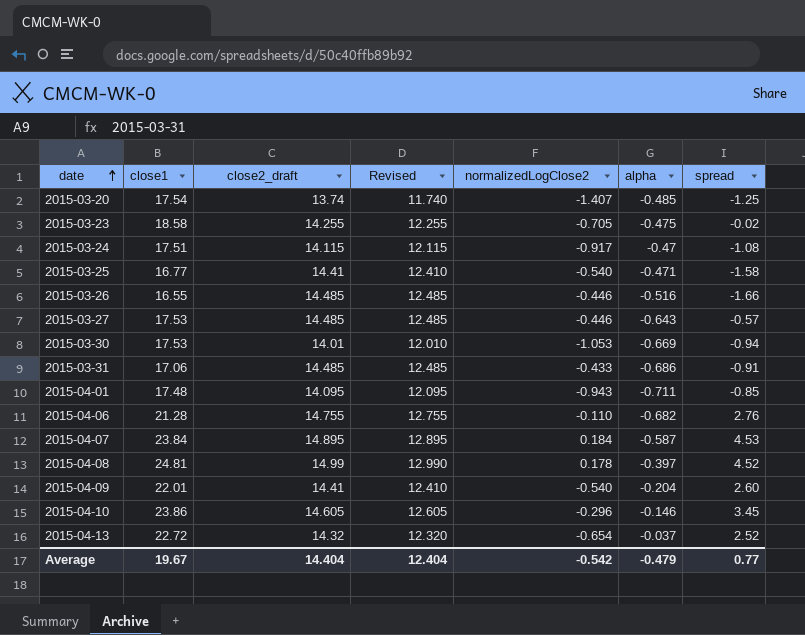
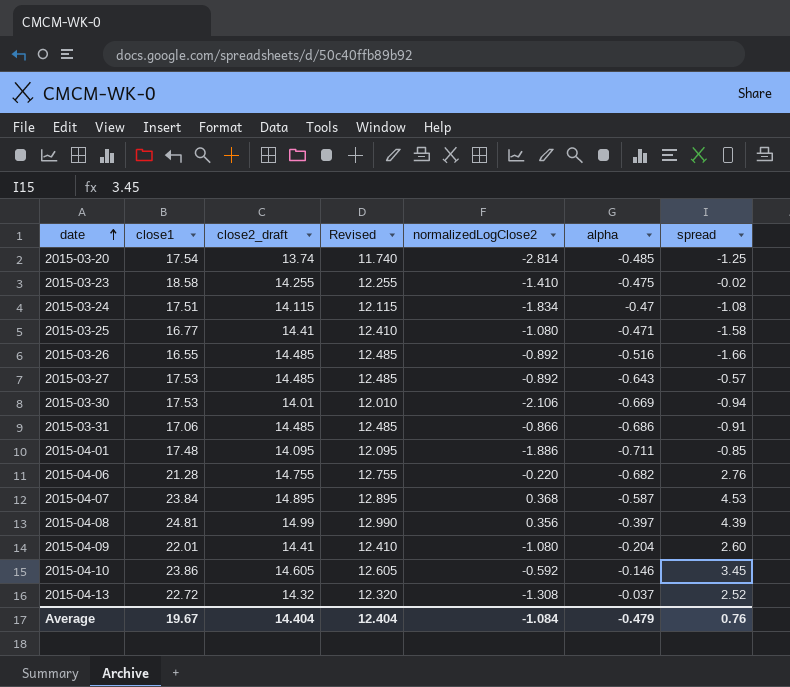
2015-03-20 | normalizedLogClose2: -1.407 -> -2.814
2015-03-23 | normalizedLogClose2: -0.705 -> -1.410
2015-03-24 | normalizedLogClose2: -0.917 -> -1.834
2015-03-25 | normalizedLogClose2: -0.540 -> -1.080
2015-03-26 | normalizedLogClose2: -0.446 -> -0.892
2015-03-27 | normalizedLogClose2: -0.446 -> -0.892
2015-03-30 | normalizedLogClose2: -1.053 -> -2.106
2015-03-31 | normalizedLogClose2: -0.433 -> -0.866
2015-04-01 | normalizedLogClose2: -0.943 -> -1.886
2015-04-06 | normalizedLogClose2: -0.110 -> -0.220
2015-04-07 | normalizedLogClose2: 0.184 -> 0.368
2015-04-08 | normalizedLogClose2: 0.178 -> 0.356
2015-04-08 | spread: 4.52 -> 4.39
2015-04-09 | normalizedLogClose2: -0.540 -> -1.080
2015-04-10 | normalizedLogClose2: -0.296 -> -0.592
2015-04-13 | normalizedLogClose2: -0.654 -> -1.308
Average | normalizedLogClose2: -0.542 -> -1.084
Average | spread: 0.77 -> 0.76

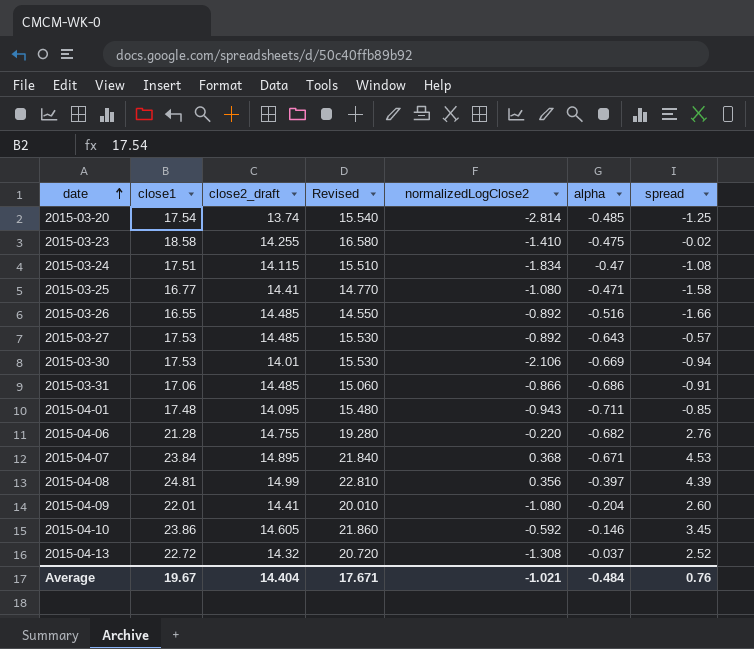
column Revised | formula: [close2_draft] - 2 -> [close1] - 2
2015-04-01 | normalizedLogClose2: -1.886 -> -0.943
2015-04-07 | alpha: -0.587 -> -0.671
Average | Revised: 12.404 -> 17.671
Average | normalizedLogClose2: -1.084 -> -1.021
Average | alpha: -0.479 -> -0.484

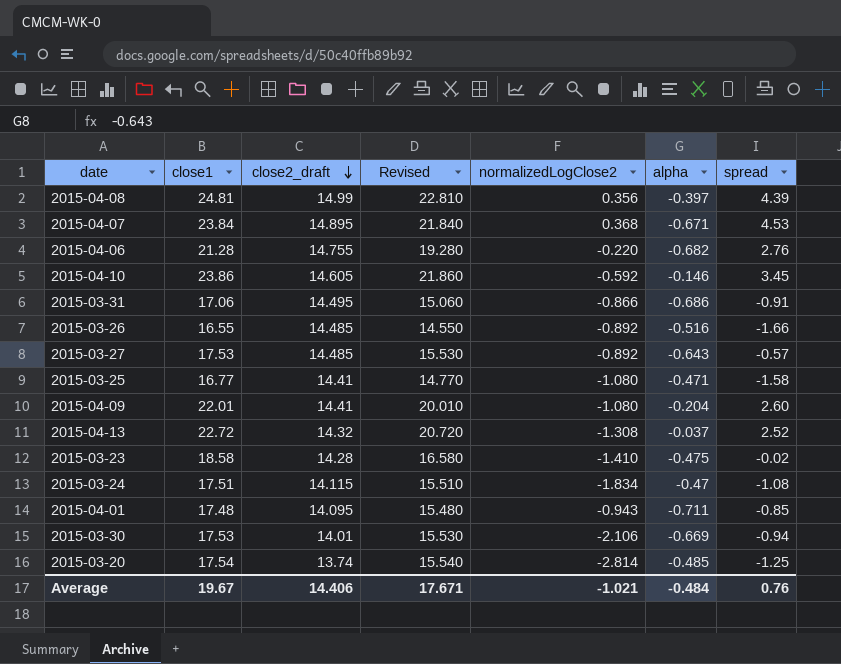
row order: date ascending -> close2_draft descending
2015-03-31 | close2_draft: 14.485 -> 14.495
2015-03-23 | close2_draft: 14.255 -> 14.28
Average | close2_draft: 14.404 -> 14.406

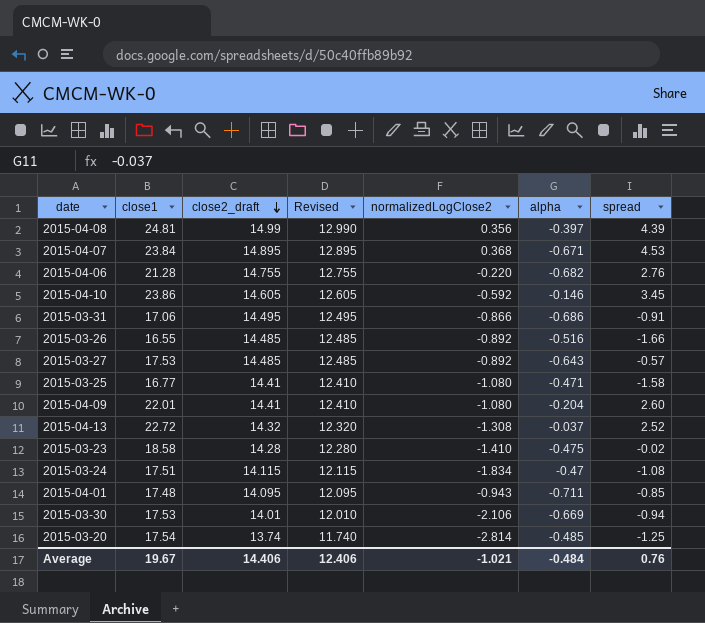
column Revised | formula: [close1] - 2 -> [close2_draft] - 2
Average | Revised: 17.671 -> 12.406

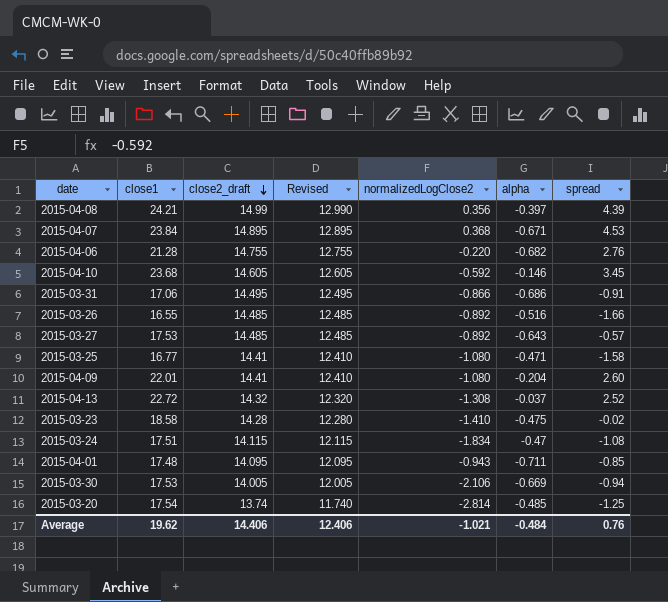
2015-04-08 | close1: 24.81 -> 24.21
2015-04-10 | close1: 23.86 -> 23.68
2015-03-30 | close2_draft: 14.01 -> 14.005
2015-03-30 | Revised: 12.010 -> 12.005
Average | close1: 19.67 -> 19.62

